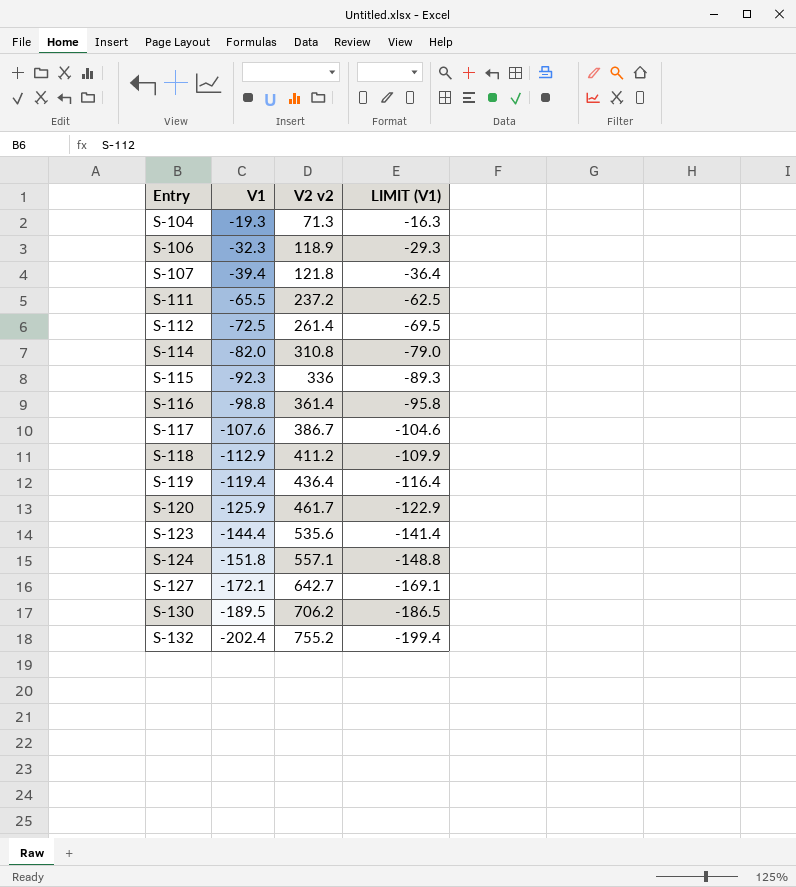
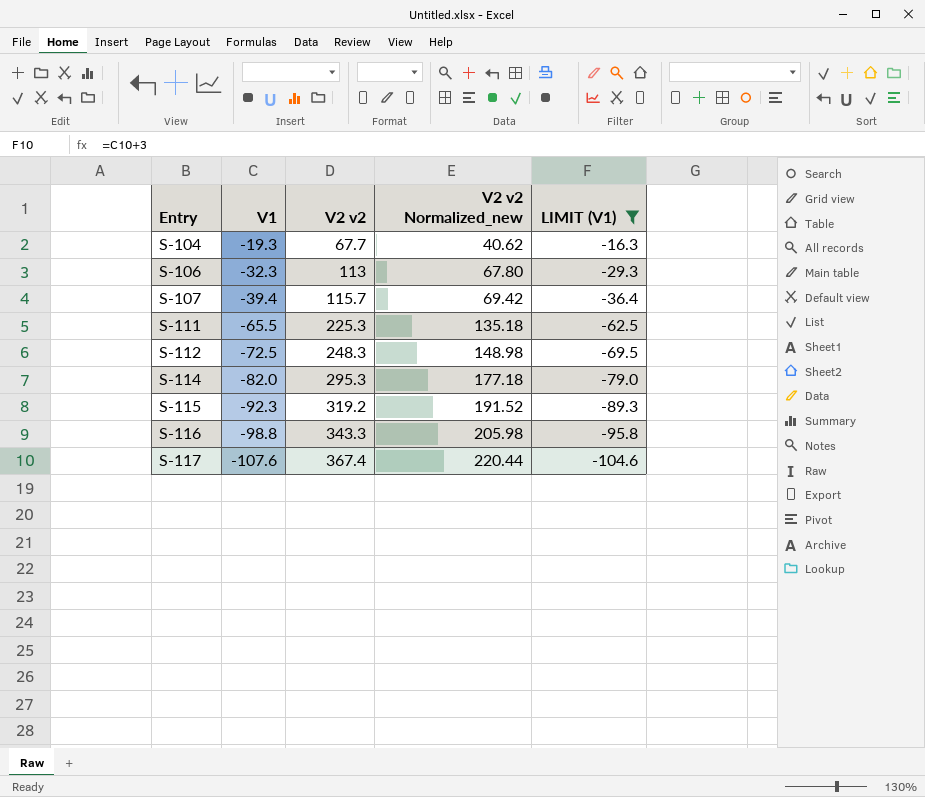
filter: none -> LIMIT (V1) >= -104.6
column V2 v2 Normalized_new | formula: none -> [V2 v2] * 0.6
S-104 | V2 v2: 71.3 -> 67.7
S-106 | V2 v2: 118.9 -> 113
S-107 | V2 v2: 121.8 -> 115.7
S-111 | V2 v2: 237.2 -> 225.3
S-112 | V2 v2: 261.4 -> 248.3
S-114 | V2 v2: 310.8 -> 295.3
S-115 | V2 v2: 336 -> 319.2
S-116 | V2 v2: 361.4 -> 343.3
S-117 | V2 v2: 386.7 -> 367.4

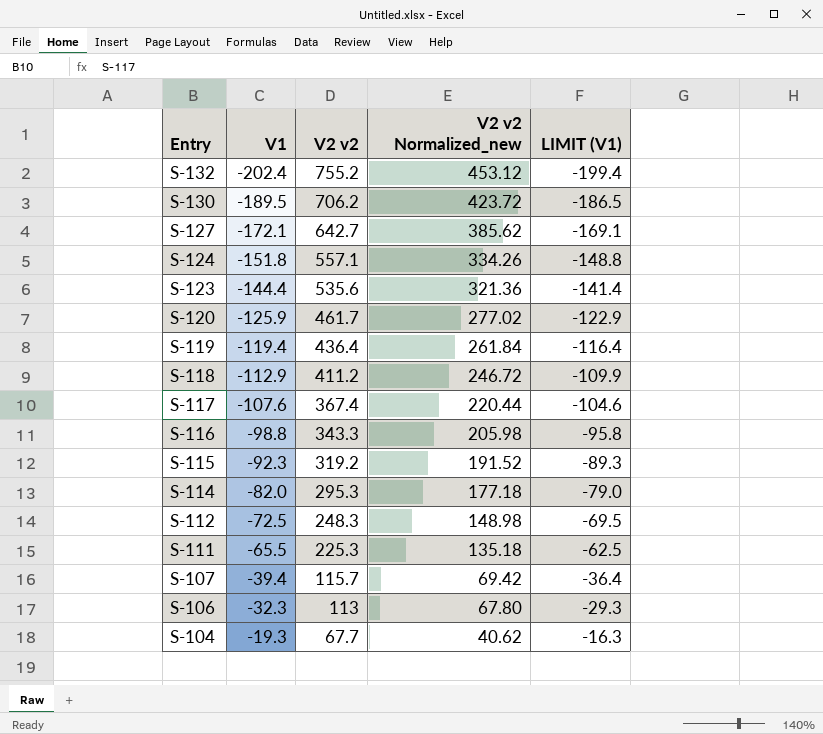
filter: LIMIT (V1) >= -104.6 -> none
row order: Entry ascending -> Entry descending

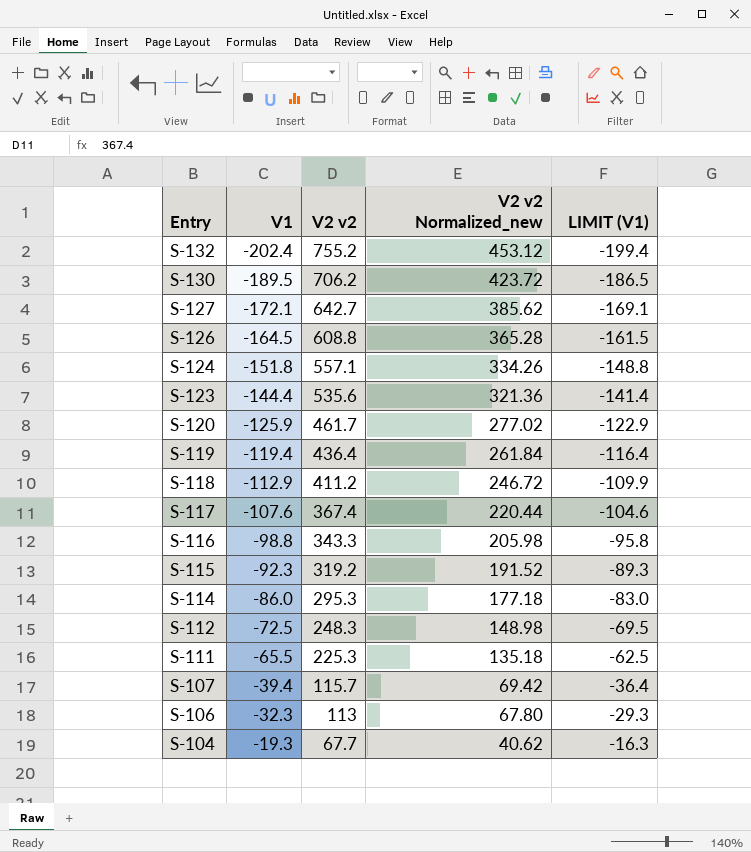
row S-126: none -> -164.5 | 608.8 | 365.28 | -161.5
S-114 | V1: -82.0 -> -86.0
S-114 | LIMIT (V1): -79.0 -> -83.0

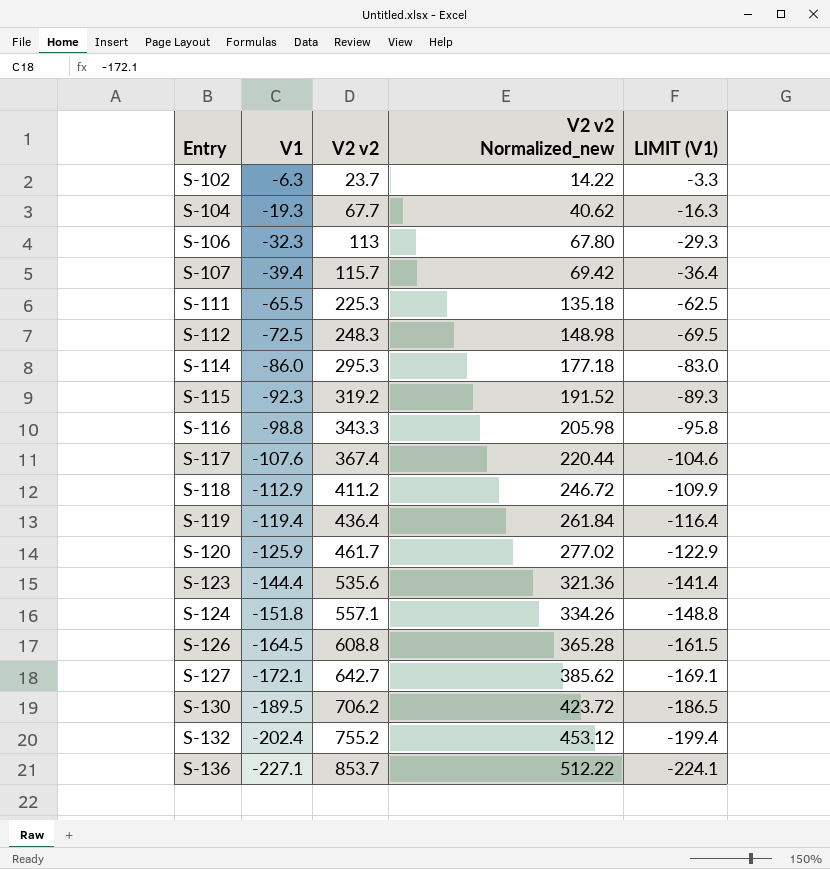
row order: Entry descending -> Entry ascending
row S-102: none -> -6.3 | 23.7 | 14.22 | -3.3
row S-136: none -> -227.1 | 853.7 | 512.22 | -224.1

